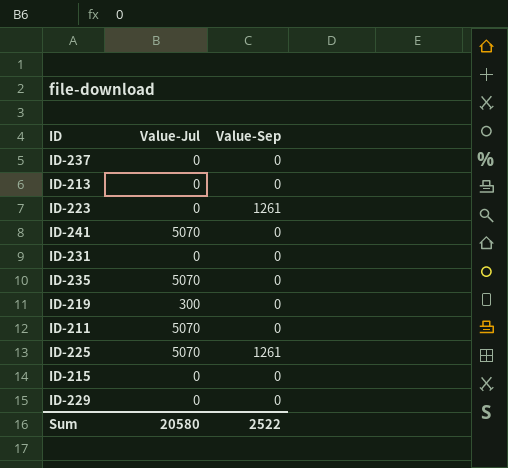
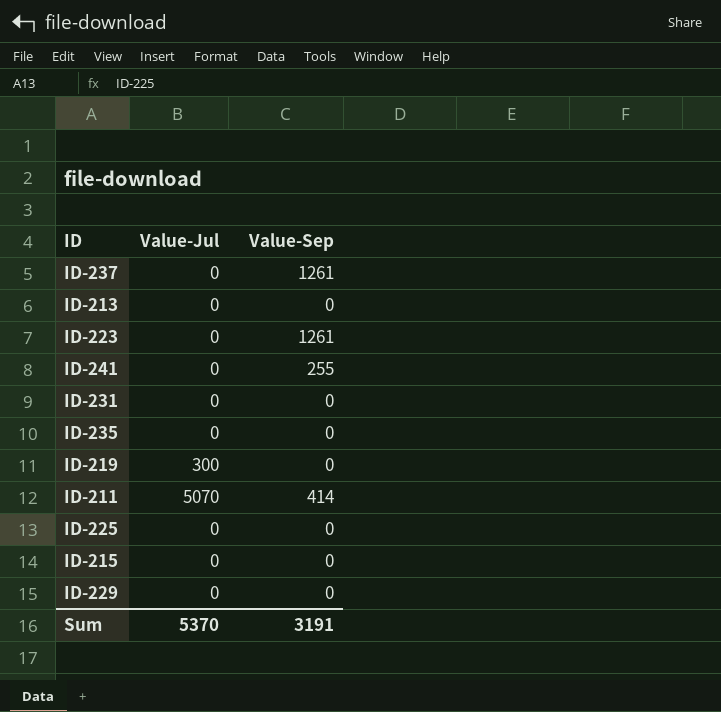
ID-237 | Value-Sep: 0 -> 1261
ID-241 | Value-Jul: 5070 -> 0
ID-241 | Value-Sep: 0 -> 255
ID-235 | Value-Jul: 5070 -> 0
ID-211 | Value-Sep: 0 -> 414
ID-225 | Value-Jul: 5070 -> 0
ID-225 | Value-Sep: 1261 -> 0
Sum | Value-Jul: 20580 -> 5370
Sum | Value-Sep: 2522 -> 3191

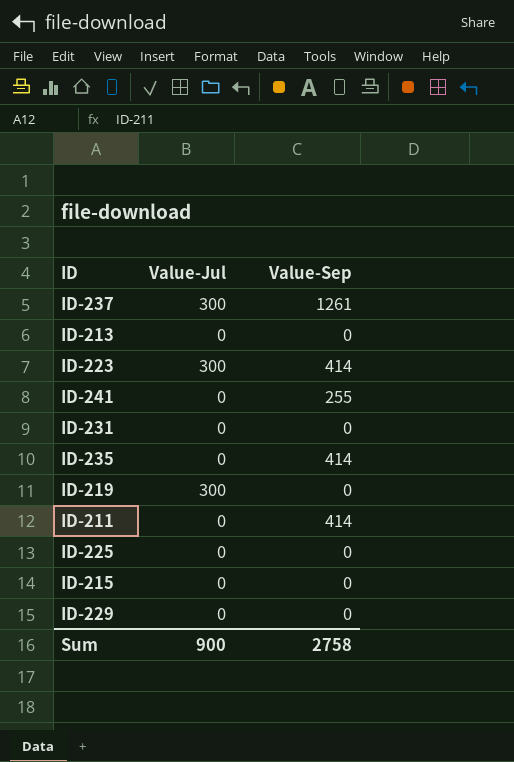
ID-237 | Value-Jul: 0 -> 300
ID-223 | Value-Jul: 0 -> 300
ID-223 | Value-Sep: 1261 -> 414
ID-235 | Value-Sep: 0 -> 414
ID-211 | Value-Jul: 5070 -> 0
Sum | Value-Jul: 5370 -> 900
Sum | Value-Sep: 3191 -> 2758

